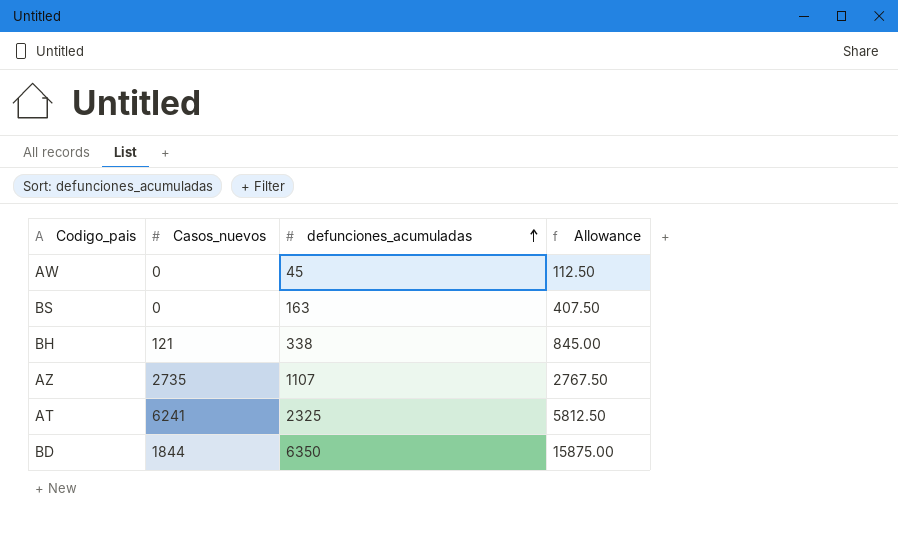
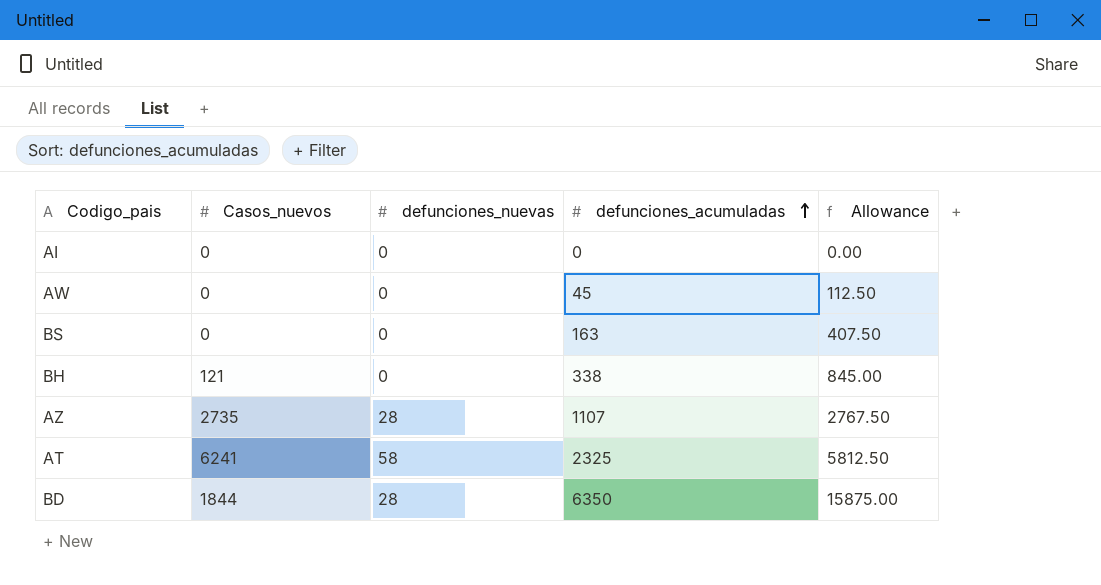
column defunciones_nuevas | position: none -> 3
row AI: none -> 0 | 0 | 0 | 0.00

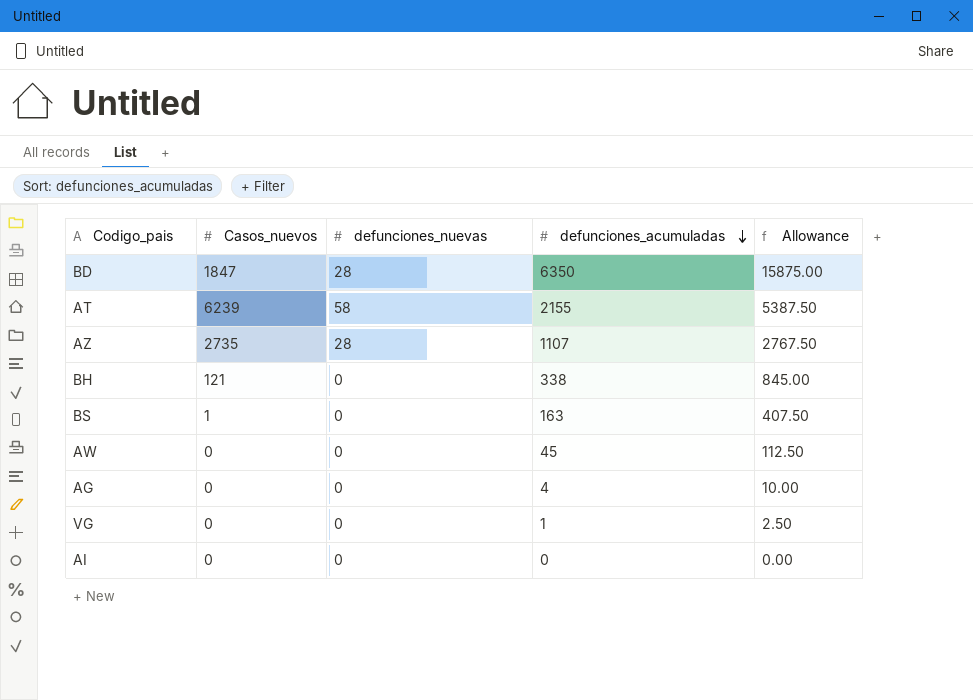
row order: defunciones_acumuladas ascending -> defunciones_acumuladas descending
BD | Casos_nuevos: 1844 -> 1847
AT | Casos_nuevos: 6241 -> 6239
AT | defunciones_acumuladas: 2325 -> 2155
AT | Allowance: 5812.50 -> 5387.50
BS | Casos_nuevos: 0 -> 1
row AG: none -> 0 | 0 | 4 | 10.00
row VG: none -> 0 | 0 | 1 | 2.50

